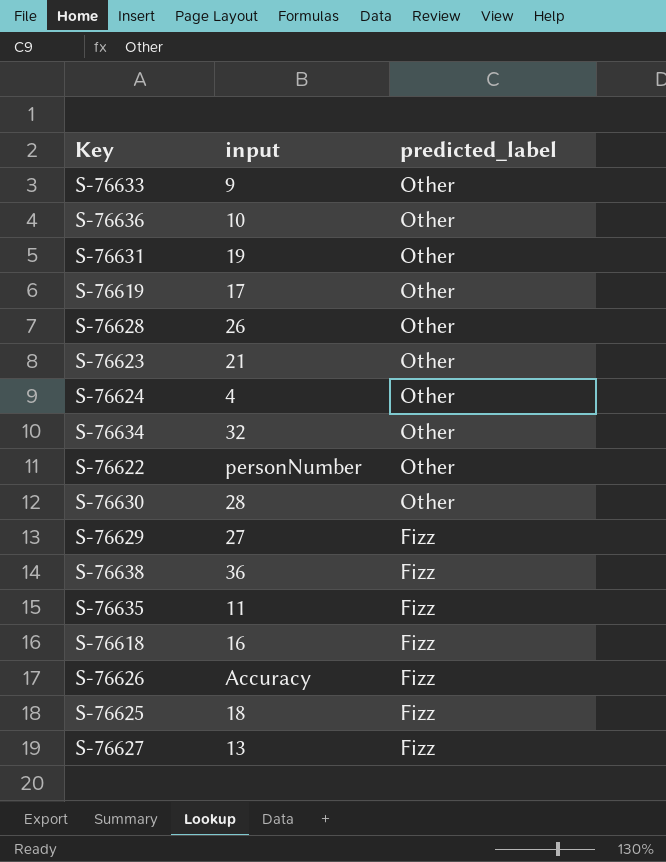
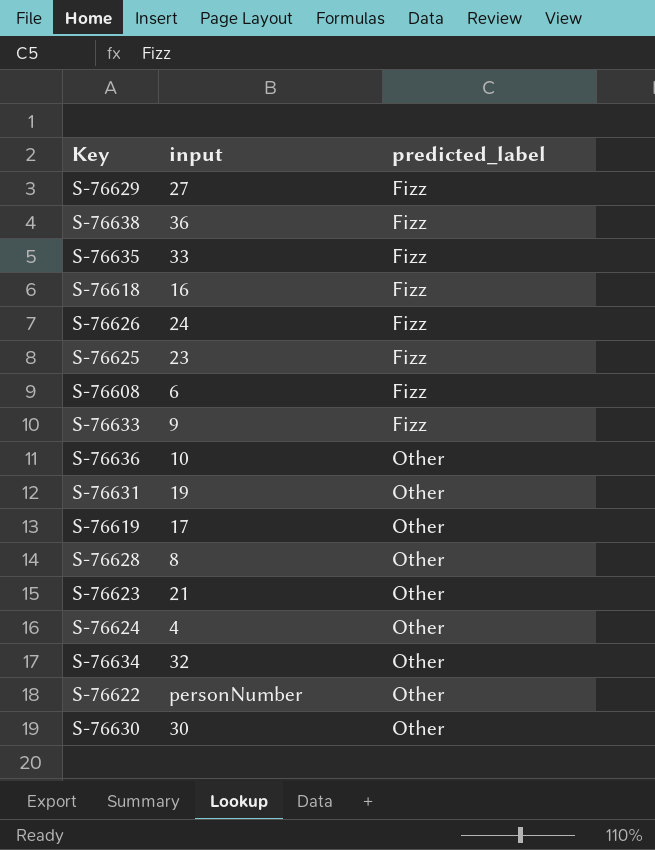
row order: predicted_label descending -> predicted_label ascending
row S-76627: 13 | Fizz -> none
S-76635 | input: 11 -> 33
S-76626 | input: Accuracy -> 24
S-76625 | input: 18 -> 23
row S-76608: none -> 6 | Fizz
S-76633 | predicted_label: Other -> Fizz
S-76628 | input: 26 -> 8
S-76630 | input: 28 -> 30

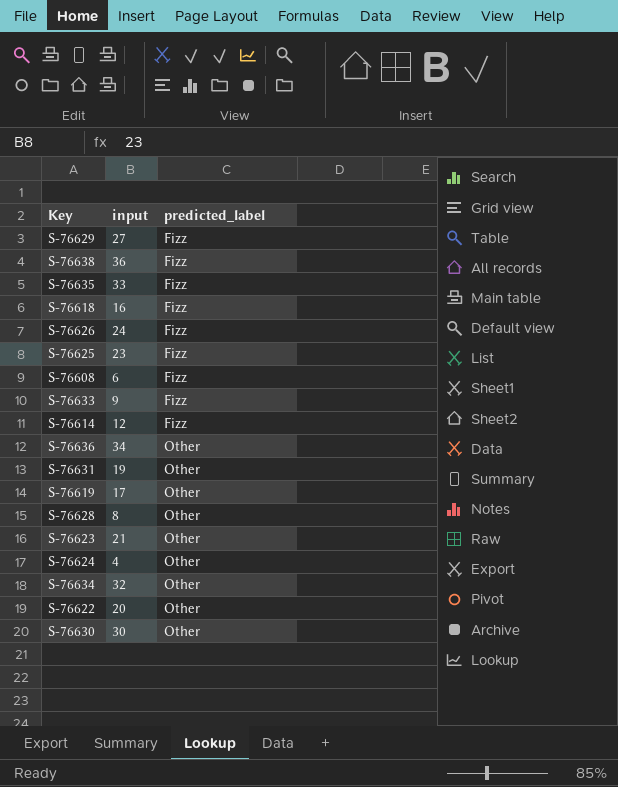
row S-76614: none -> 12 | Fizz
S-76636 | input: 10 -> 34
S-76622 | input: personNumber -> 20

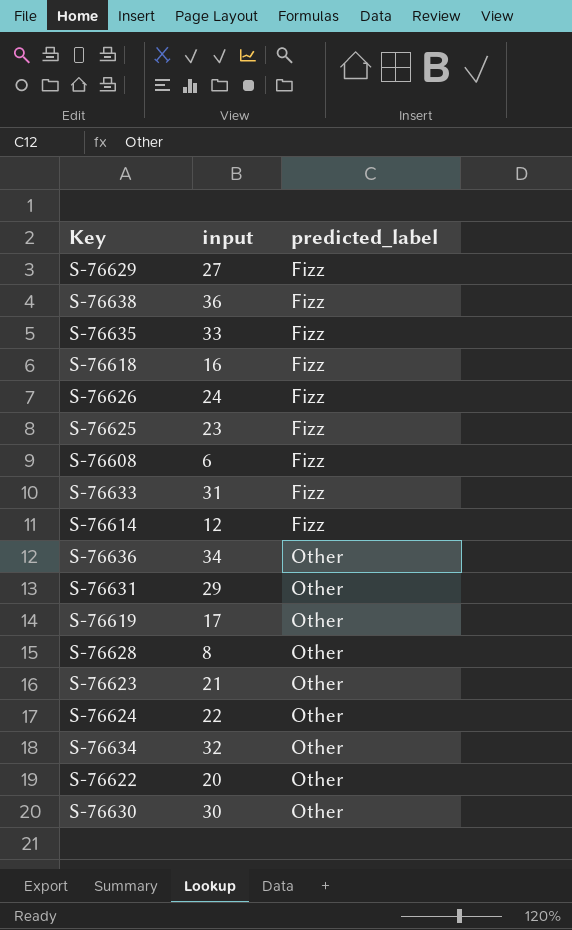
S-76633 | input: 9 -> 31
S-76631 | input: 19 -> 29
S-76624 | input: 4 -> 22

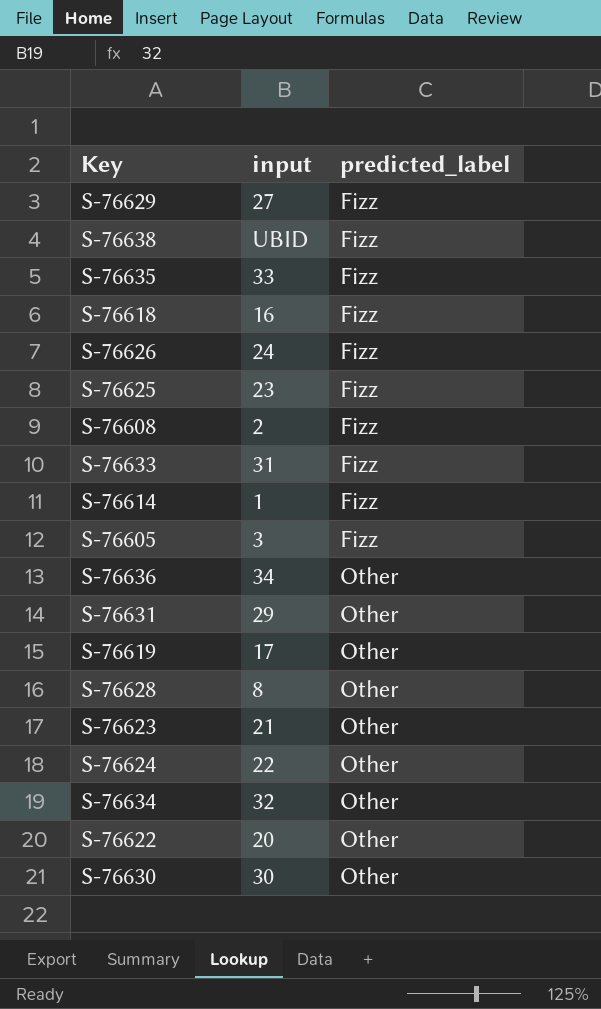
S-76638 | input: 36 -> UBID
S-76608 | input: 6 -> 2
S-76614 | input: 12 -> 1
row S-76605: none -> 3 | Fizz

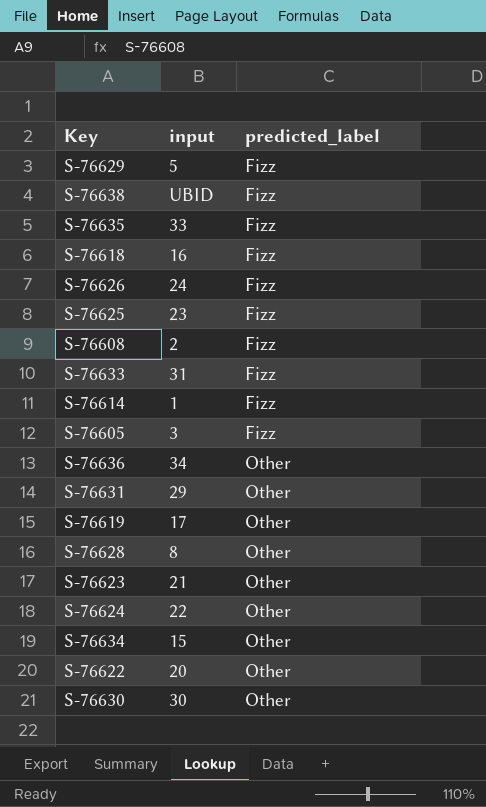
S-76629 | input: 27 -> 5
S-76634 | input: 32 -> 15

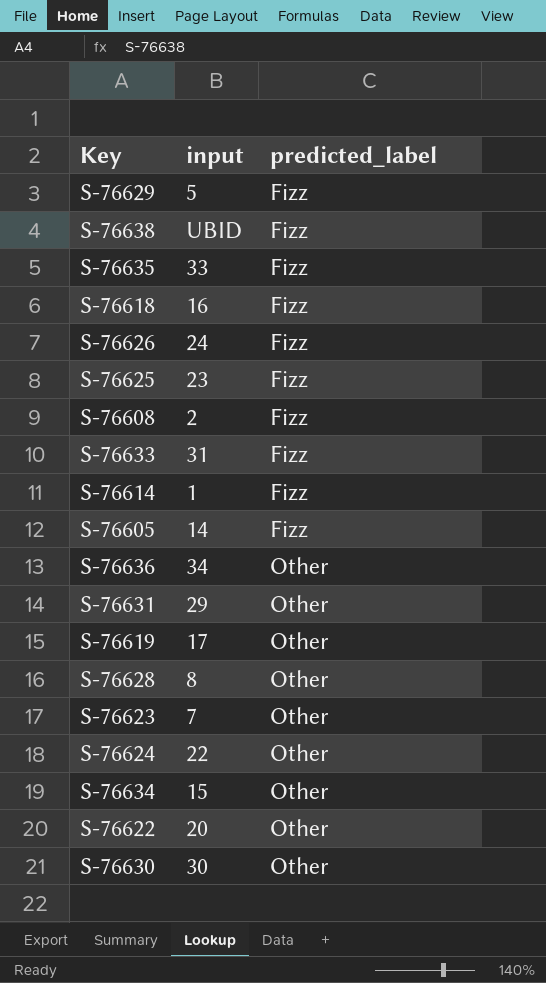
S-76605 | input: 3 -> 14
S-76623 | input: 21 -> 7

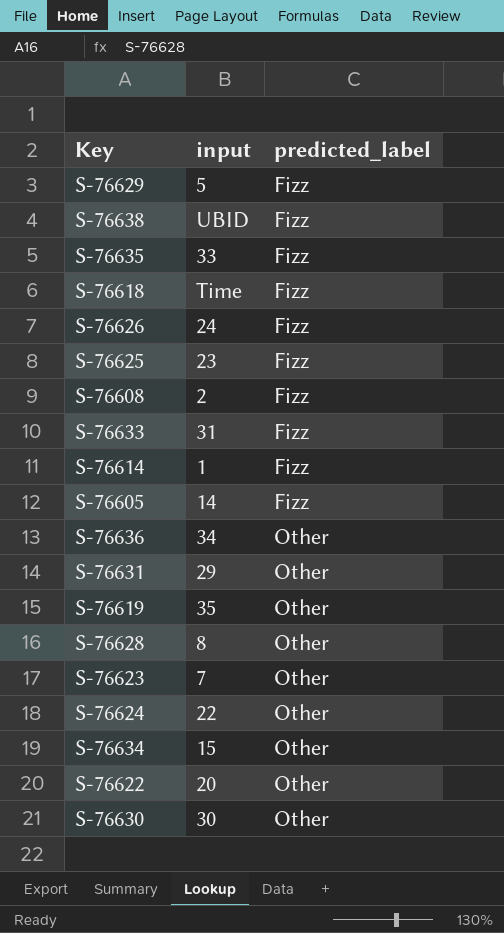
S-76618 | input: 16 -> Time
S-76619 | input: 17 -> 35

